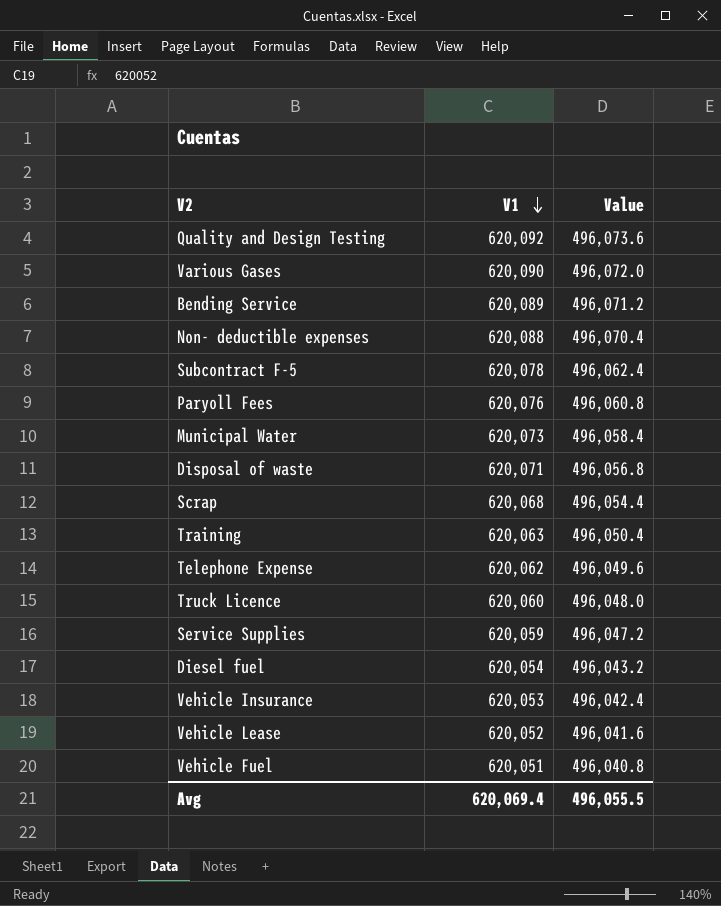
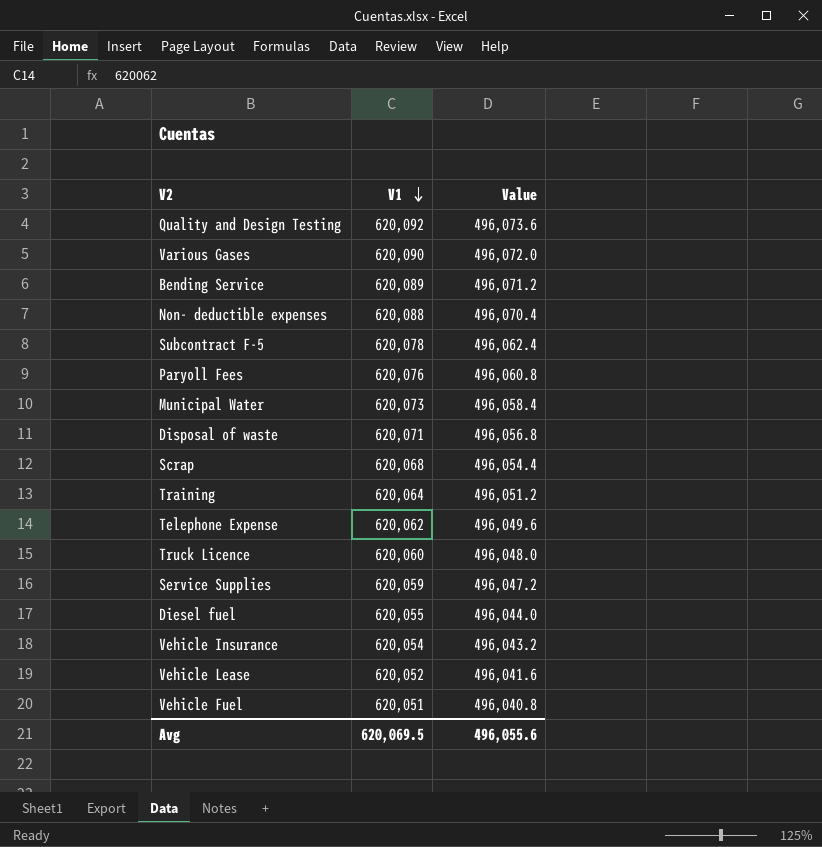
Training | V1: 620,063 -> 620,064
Training | Value: 496,050.4 -> 496,051.2
Diesel fuel | V1: 620,054 -> 620,055
Diesel fuel | Value: 496,043.2 -> 496,044.0
Vehicle Insurance | V1: 620,053 -> 620,054
Vehicle Insurance | Value: 496,042.4 -> 496,043.2
Avg | V1: 620,069.4 -> 620,069.5
Avg | Value: 496,055.5 -> 496,055.6

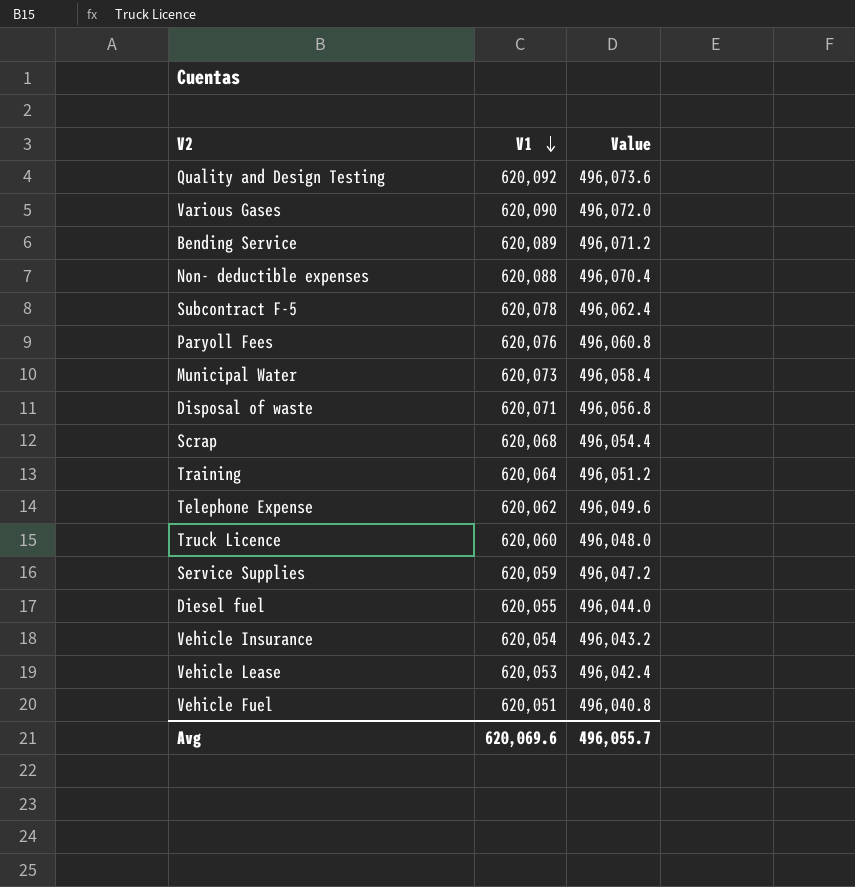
Vehicle Lease | V1: 620,052 -> 620,053
Vehicle Lease | Value: 496,041.6 -> 496,042.4
Avg | V1: 620,069.5 -> 620,069.6
Avg | Value: 496,055.6 -> 496,055.7

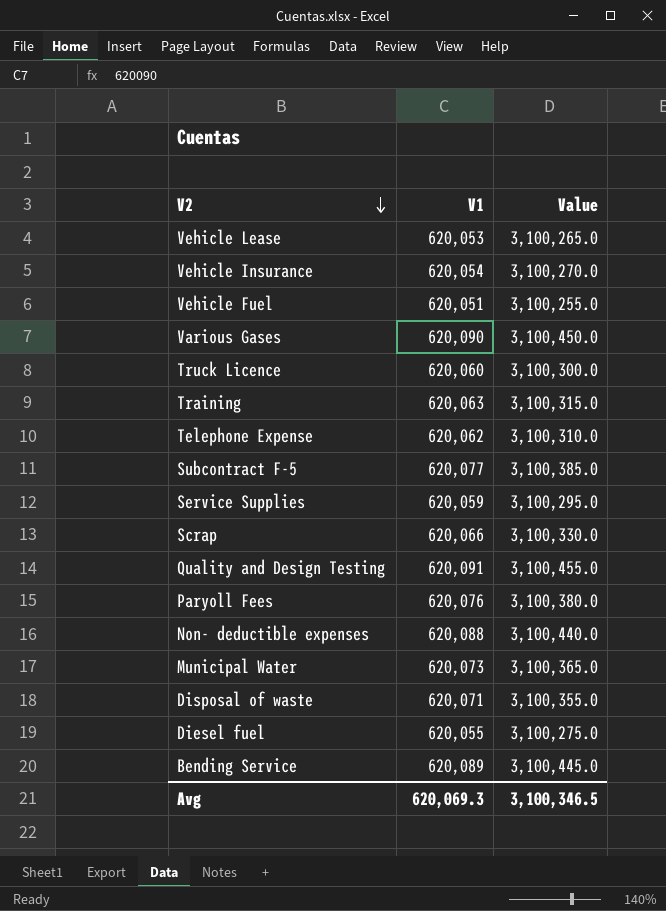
row order: V1 descending -> V2 descending
column Value | formula: [V1] * 0.8 -> [V1] * 5
Training | V1: 620,064 -> 620,063
Subcontract F-5 | V1: 620,078 -> 620,077
Scrap | V1: 620,068 -> 620,066
Quality and Design Testing | V1: 620,092 -> 620,091
Avg | V1: 620,069.6 -> 620,069.3
Avg | Value: 496,055.7 -> 3,100,346.5

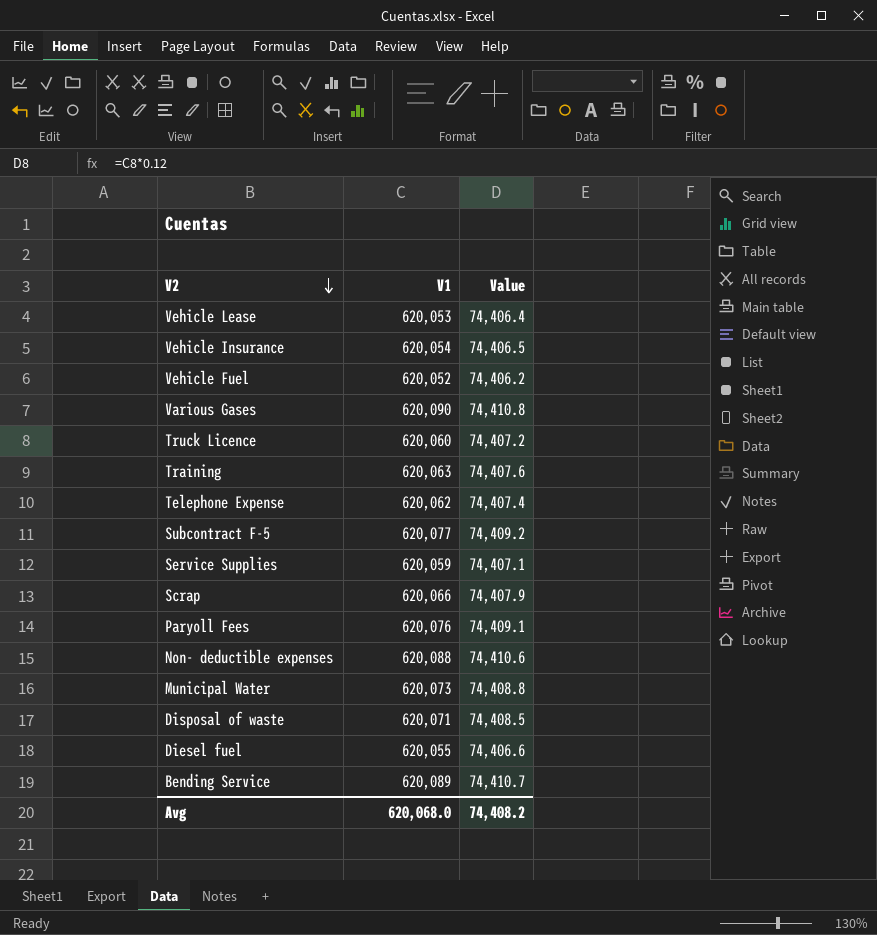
column Value | formula: [V1] * 5 -> [V1] * 0.12
row Quality and Design Testing: 620,091 | 3,100,455.0 -> none
Vehicle Fuel | V1: 620,051 -> 620,052
Avg | V1: 620,069.3 -> 620,068.0
Avg | Value: 3,100,346.5 -> 74,408.2

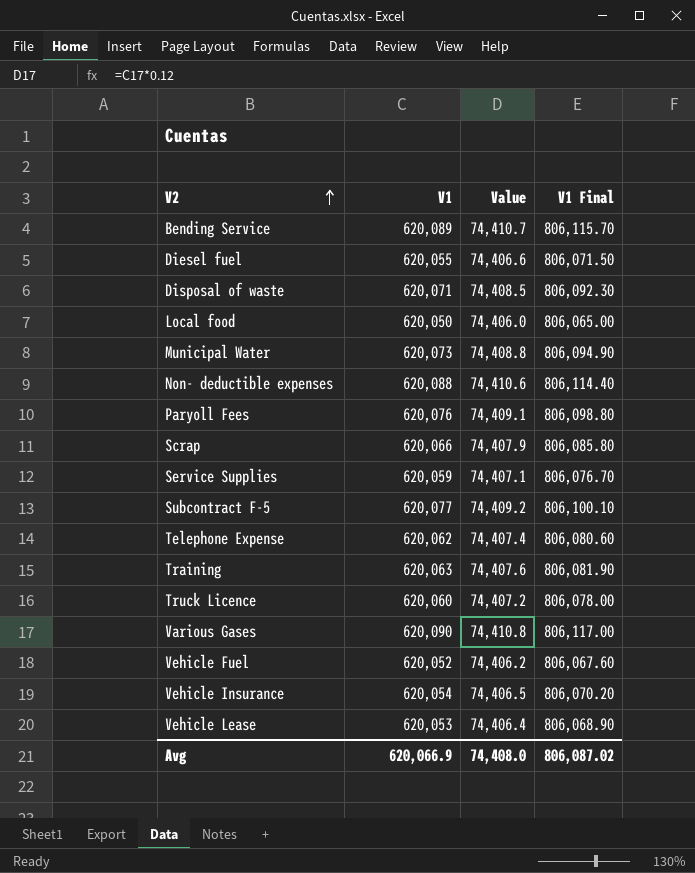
row order: V2 descending -> V2 ascending
column V1 Final | formula: none -> [V1] * 1.3
row Local food: none -> 620,050 | 74,406.0 | 806,065.00
Avg | V1: 620,068.0 -> 620,066.9
Avg | Value: 74,408.2 -> 74,408.0

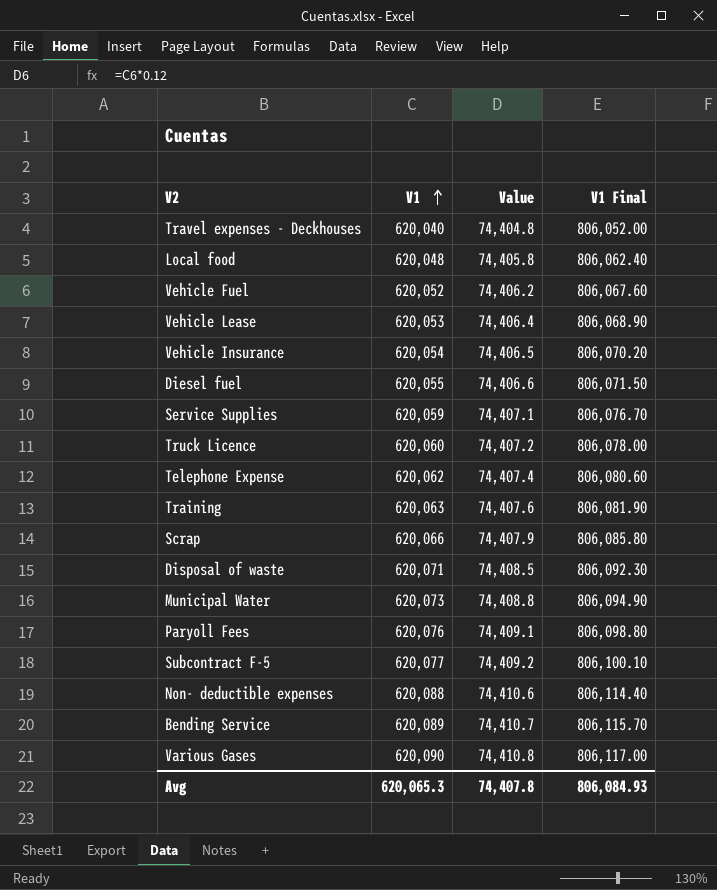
row order: V2 ascending -> V1 ascending
row Travel expenses - Deckhouses: none -> 620,040 | 74,404.8 | 806,052.00
Local food | V1: 620,050 -> 620,048
Local food | Value: 74,406.0 -> 74,405.8
Local food | V1 Final: 806,065.00 -> 806,062.40
Avg | V1: 620,066.9 -> 620,065.3
Avg | Value: 74,408.0 -> 74,407.8
Avg | V1 Final: 806,087.02 -> 806,084.93

